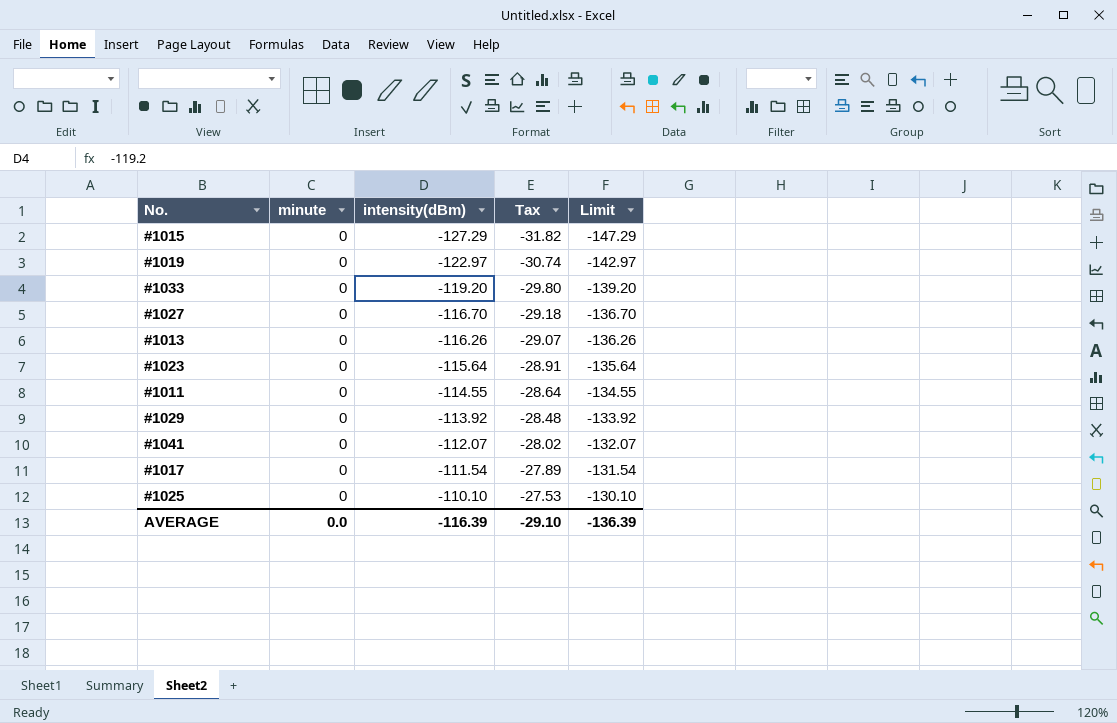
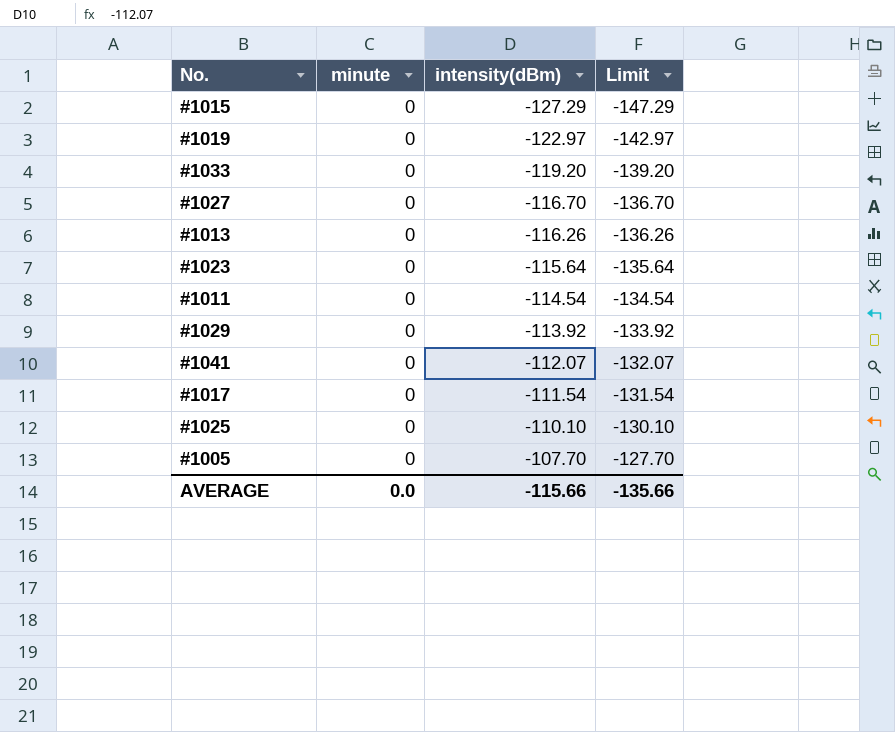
column Tax | formula: [intensity(dBm)] * 0.25 -> none
#1011 | intensity(dBm): -114.55 -> -114.54
#1011 | Limit: -134.55 -> -134.54
row #1005: none -> 0 | -107.70 | -127.70
AVERAGE | intensity(dBm): -116.39 -> -115.66
AVERAGE | Limit: -136.39 -> -135.66

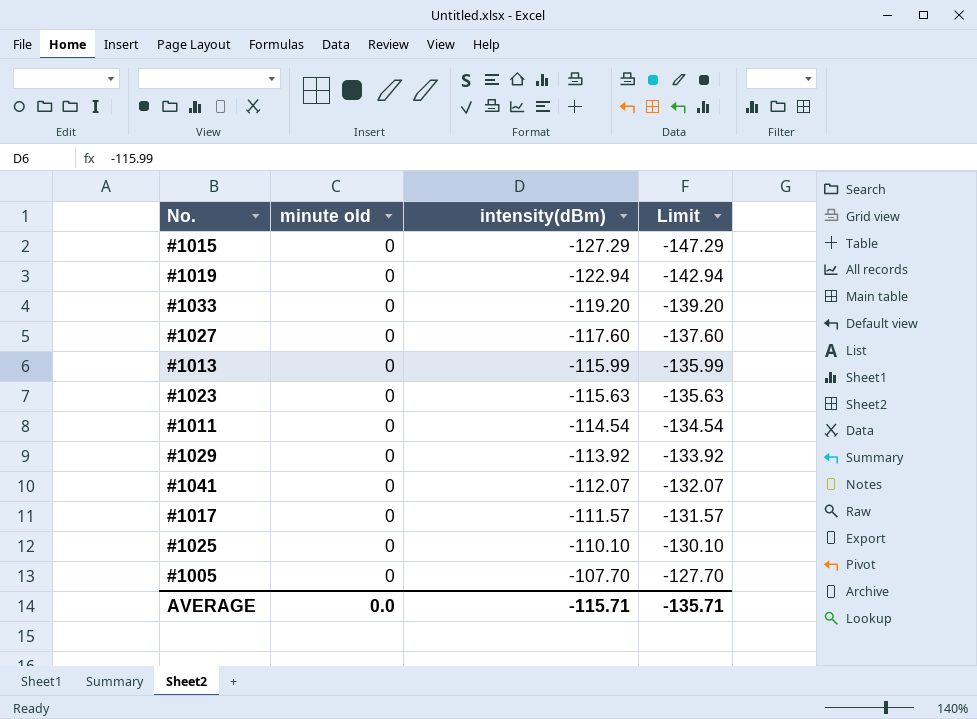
column name: minute -> minute old
#1019 | intensity(dBm): -122.97 -> -122.94
#1019 | Limit: -142.97 -> -142.94
#1027 | intensity(dBm): -116.70 -> -117.60
#1027 | Limit: -136.70 -> -137.60
#1013 | intensity(dBm): -116.26 -> -115.99
#1013 | Limit: -136.26 -> -135.99
#1023 | intensity(dBm): -115.64 -> -115.63
#1023 | Limit: -135.64 -> -135.63
#1017 | intensity(dBm): -111.54 -> -111.57
#1017 | Limit: -131.54 -> -131.57
AVERAGE | intensity(dBm): -115.66 -> -115.71
AVERAGE | Limit: -135.66 -> -135.71

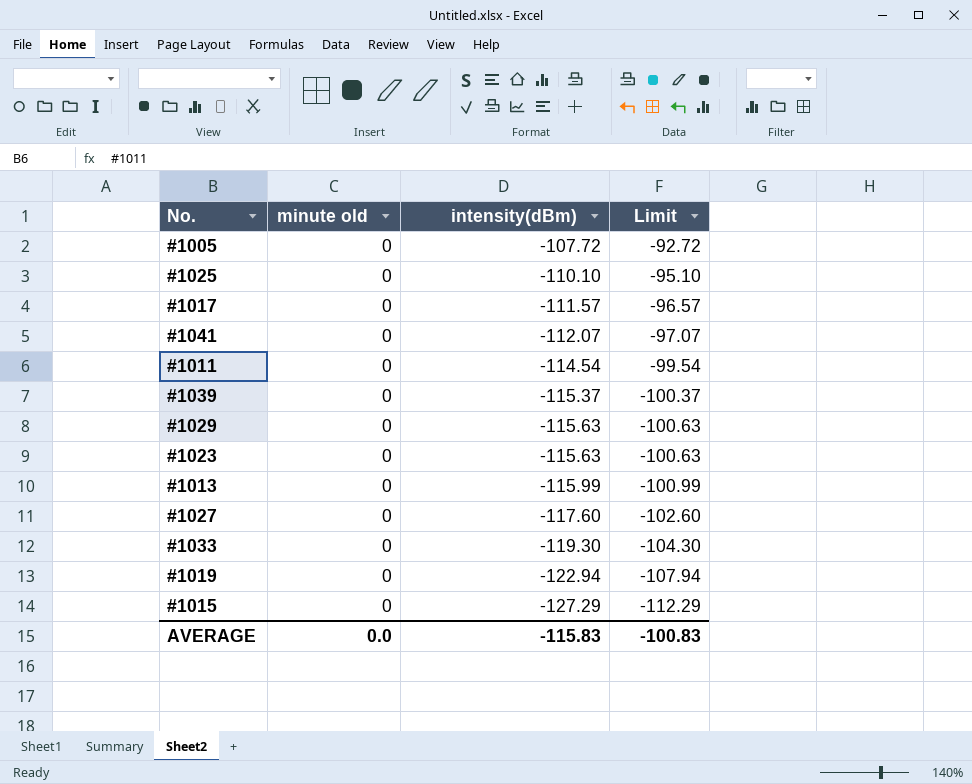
row order: intensity(dBm) ascending -> intensity(dBm) descending
column Limit | formula: [intensity(dBm)] - 20 -> [intensity(dBm)] + 15
#1005 | intensity(dBm): -107.70 -> -107.72
row #1039: none -> 0 | -115.37 | -100.37
#1029 | intensity(dBm): -113.92 -> -115.63
#1033 | intensity(dBm): -119.20 -> -119.30
AVERAGE | intensity(dBm): -115.71 -> -115.83
AVERAGE | Limit: -135.71 -> -100.83

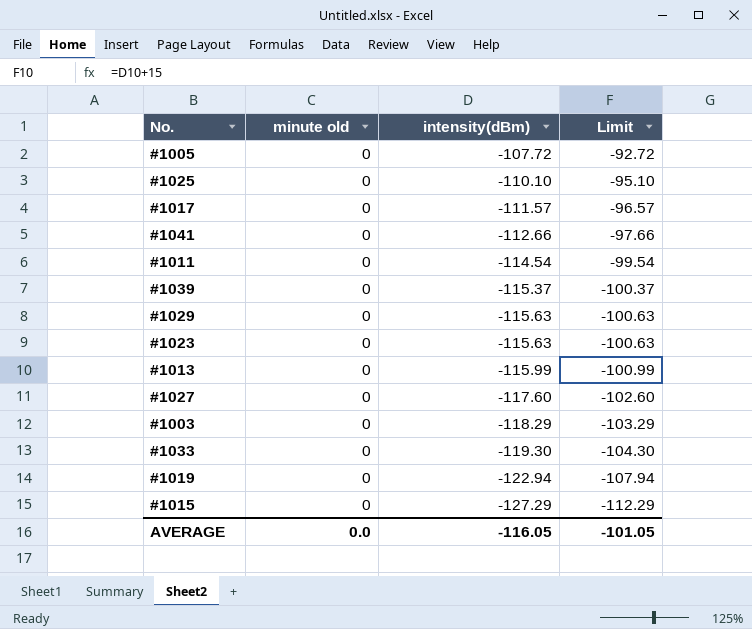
#1041 | intensity(dBm): -112.07 -> -112.66
#1041 | Limit: -97.07 -> -97.66
row #1003: none -> 0 | -118.29 | -103.29
AVERAGE | intensity(dBm): -115.83 -> -116.05
AVERAGE | Limit: -100.83 -> -101.05

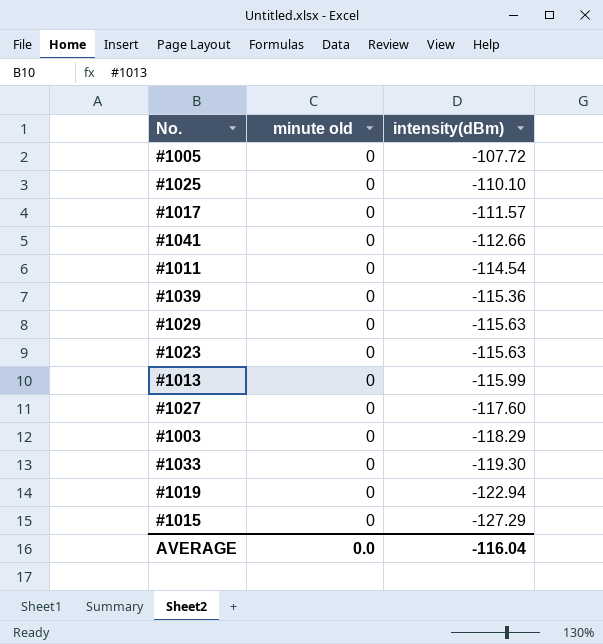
column Limit | formula: [intensity(dBm)] + 15 -> none
#1039 | intensity(dBm): -115.37 -> -115.36
AVERAGE | intensity(dBm): -116.05 -> -116.04

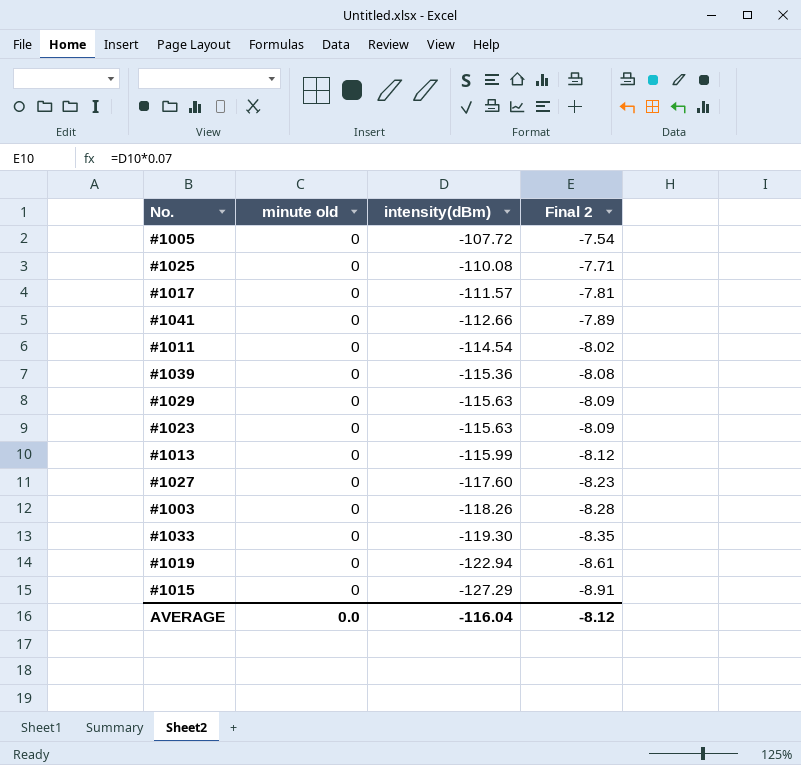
column Final 2 | formula: none -> [intensity(dBm)] * 0.07
#1025 | intensity(dBm): -110.10 -> -110.08
#1003 | intensity(dBm): -118.29 -> -118.26

